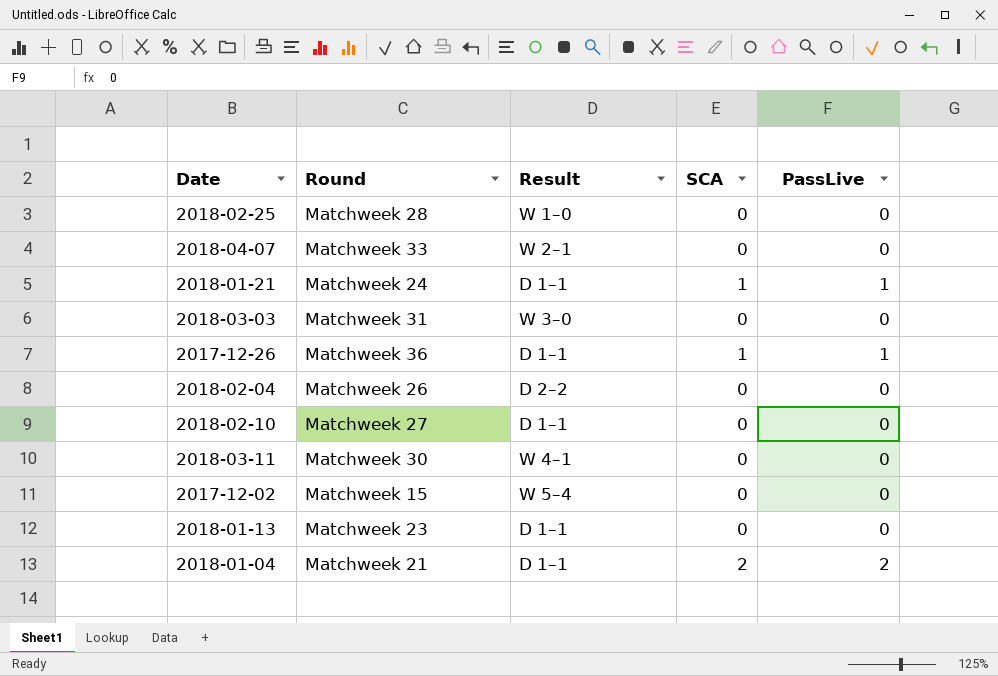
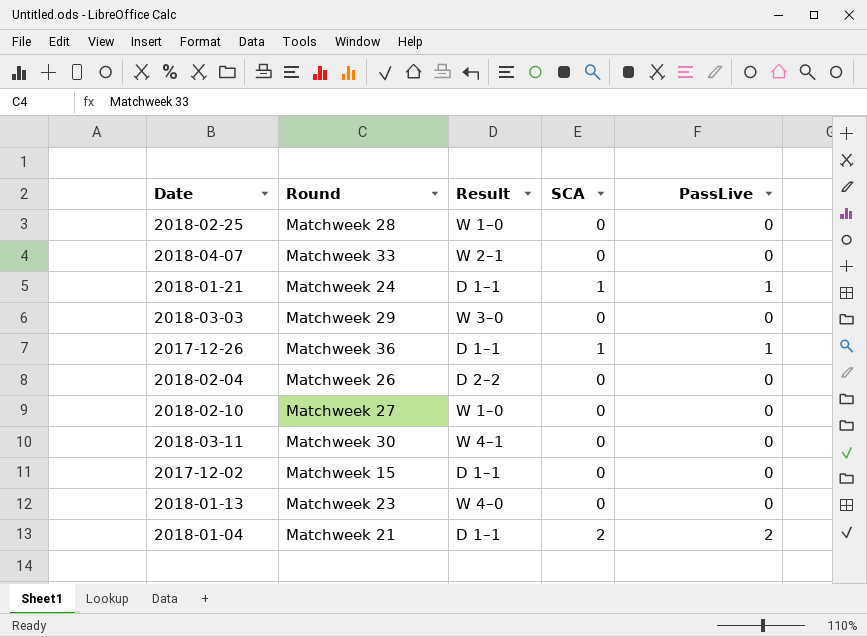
2018-03-03 | Round: Matchweek 31 -> Matchweek 29
2018-02-10 | Result: D 1–1 -> W 1–0
2017-12-02 | Result: W 5–4 -> D 1–1
2018-01-13 | Result: D 1–1 -> W 4–0

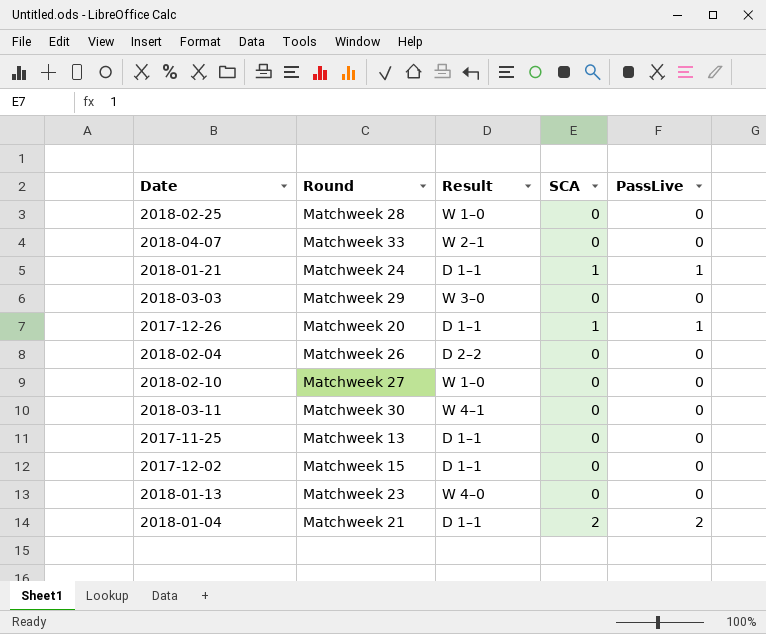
2017-12-26 | Round: Matchweek 36 -> Matchweek 20
row 2017-11-25: none -> Matchweek 13 | D 1–1 | 0 | 0

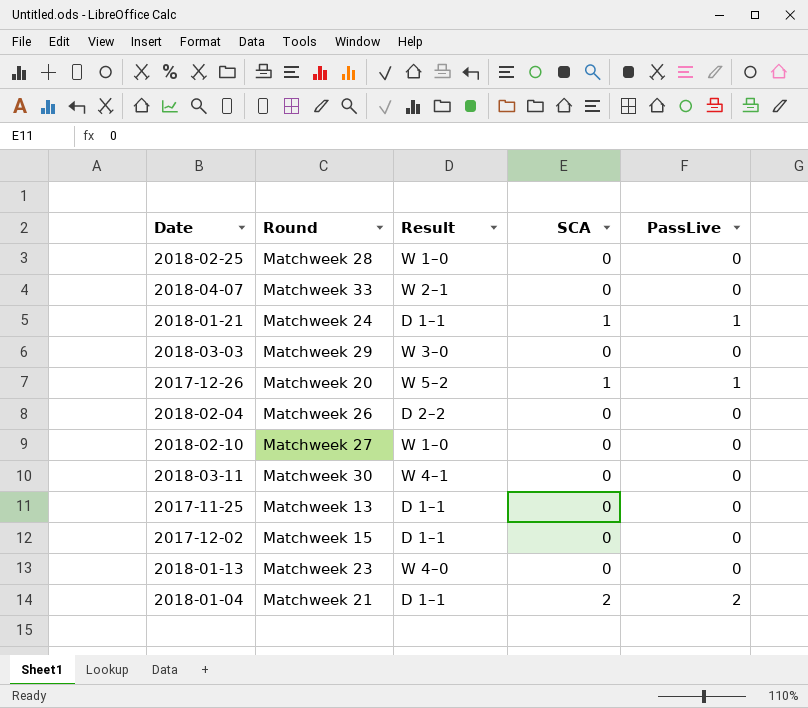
2017-12-26 | Result: D 1–1 -> W 5–2

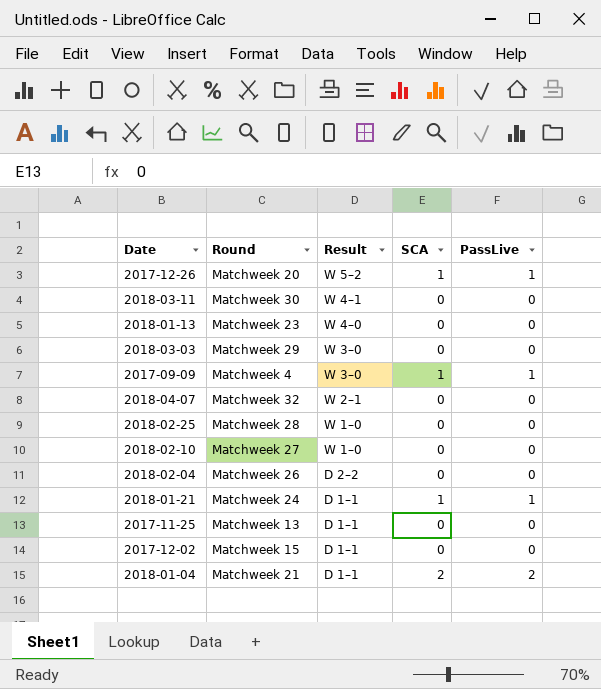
row order: none -> Result descending
row 2017-09-09: none -> Matchweek 4 | W 3–0 | 1 | 1
2018-04-07 | Round: Matchweek 33 -> Matchweek 32

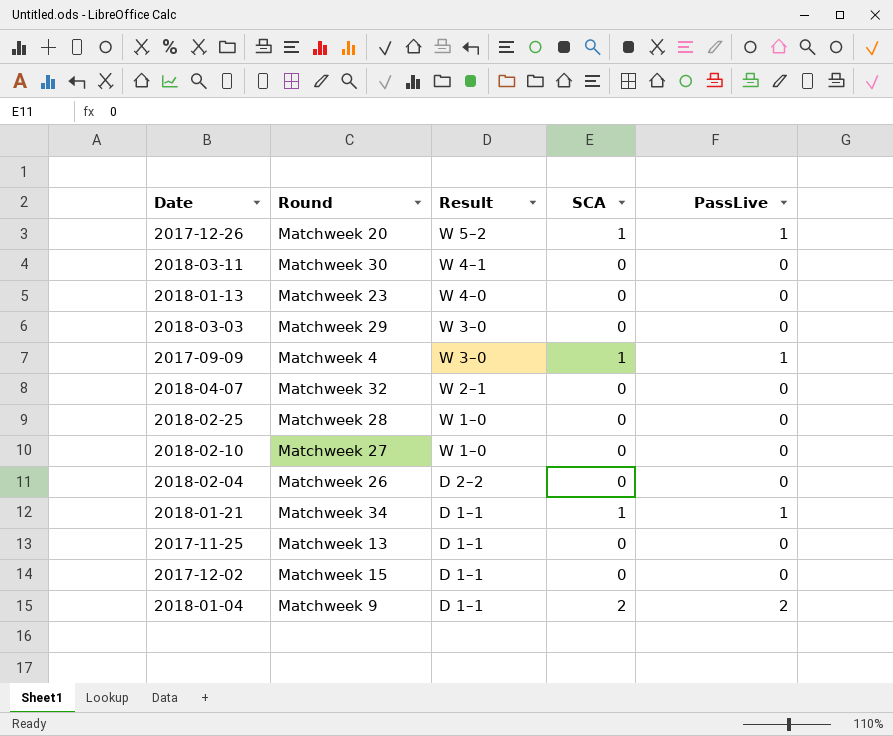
2018-01-21 | Round: Matchweek 24 -> Matchweek 34
2018-01-04 | Round: Matchweek 21 -> Matchweek 9

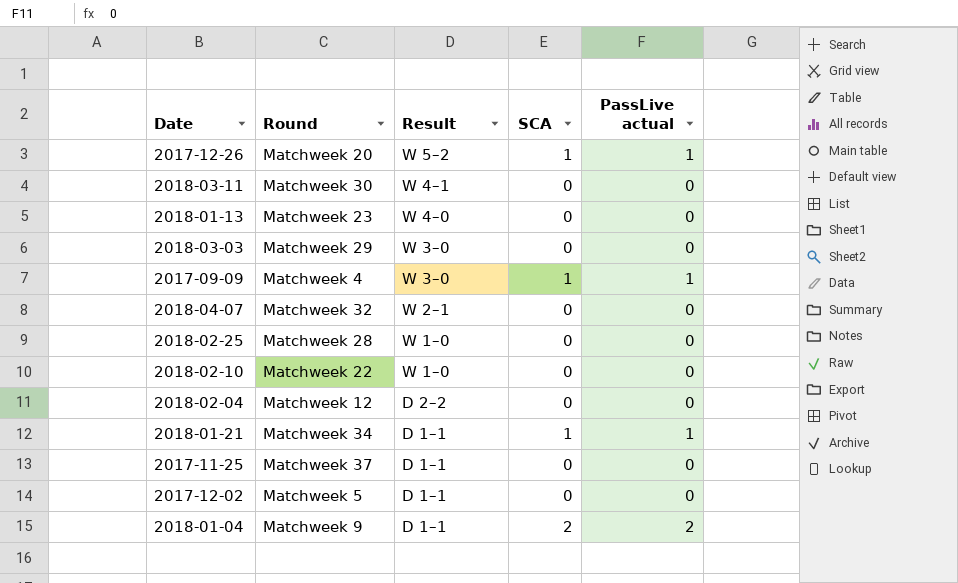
column name: PassLive -> PassLive actual
2018-02-10 | Round: Matchweek 27 -> Matchweek 22
2018-02-04 | Round: Matchweek 26 -> Matchweek 12
2017-11-25 | Round: Matchweek 13 -> Matchweek 37
2017-12-02 | Round: Matchweek 15 -> Matchweek 5

